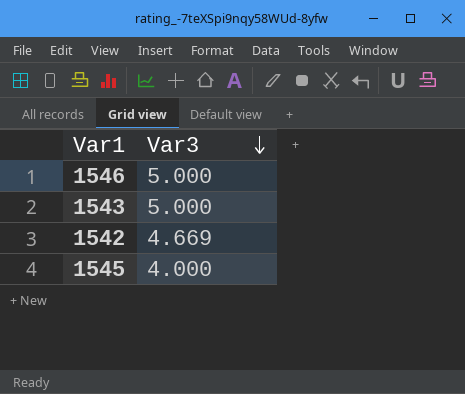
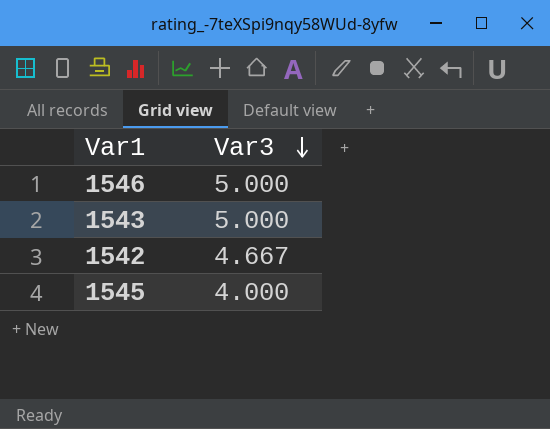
1542 | Var3: 4.669 -> 4.667

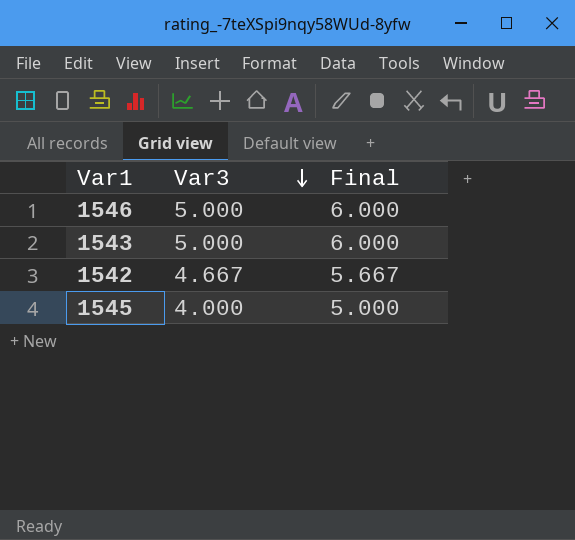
column Final | formula: none -> [Var3] + 1

